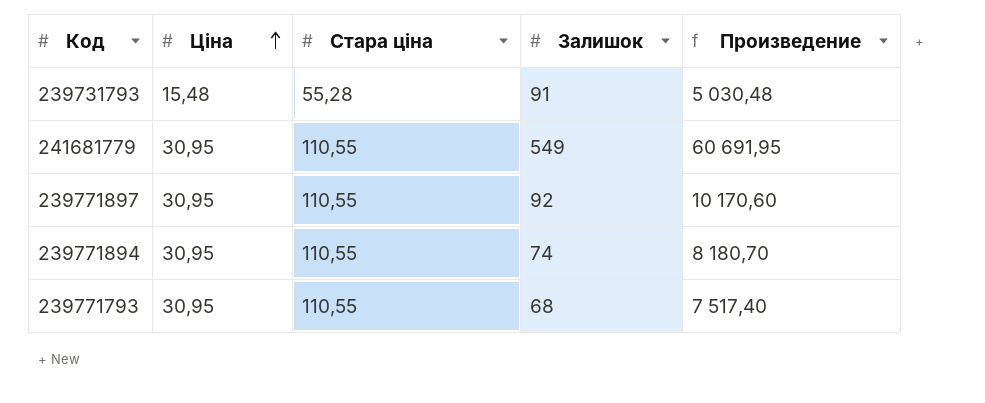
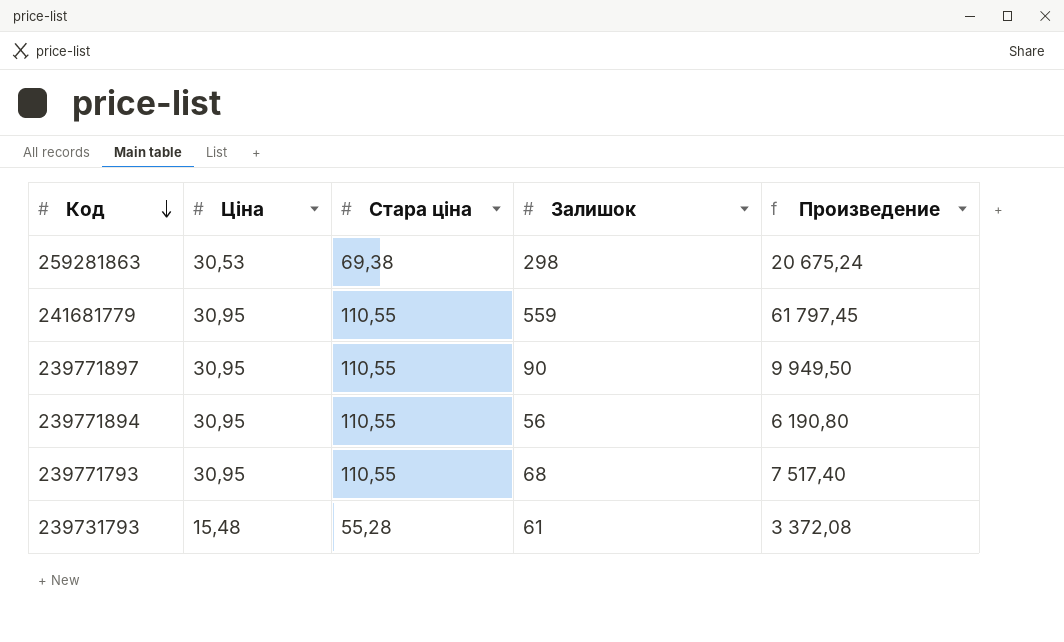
row order: Ціна ascending -> Код descending
row 259281863: none -> 30,53 | 69,38 | 298 | 20 675,24
241681779 | Залишок: 549 -> 559
241681779 | Произведение: 60 691,95 -> 61 797,45
239771897 | Залишок: 92 -> 90
239771897 | Произведение: 10 170,60 -> 9 949,50
239771894 | Залишок: 74 -> 56
239771894 | Произведение: 8 180,70 -> 6 190,80
239731793 | Залишок: 91 -> 61
239731793 | Произведение: 5 030,48 -> 3 372,08

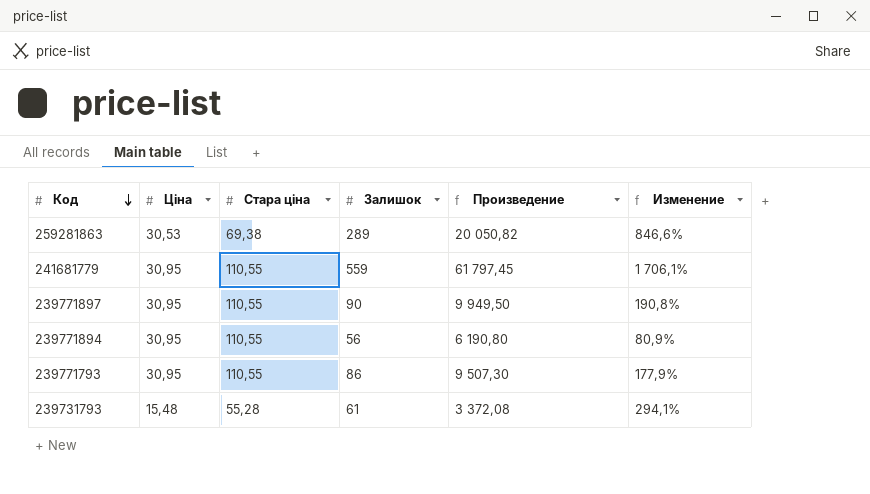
column Изменение | formula: none -> ([Залишок] - [Ціна]) / [Ціна]
259281863 | Залишок: 298 -> 289
259281863 | Произведение: 20 675,24 -> 20 050,82
239771793 | Залишок: 68 -> 86
239771793 | Произведение: 7 517,40 -> 9 507,30

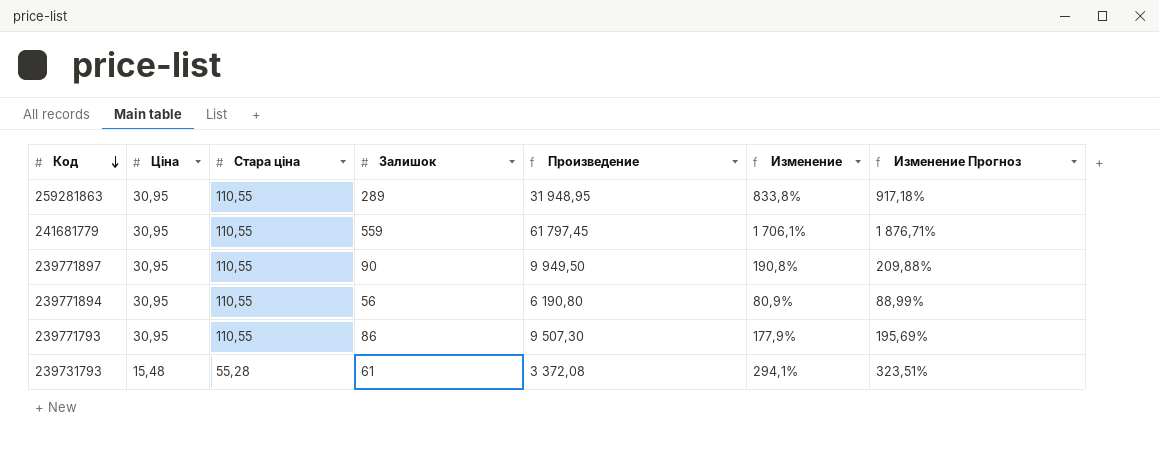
column Изменение Прогноз | formula: none -> [Изменение] * 1,1
259281863 | Ціна: 30,53 -> 30,95
259281863 | Стара ціна: 69,38 -> 110,55
259281863 | Произведение: 20 050,82 -> 31 948,95
259281863 | Изменение: 846,6% -> 833,8%

